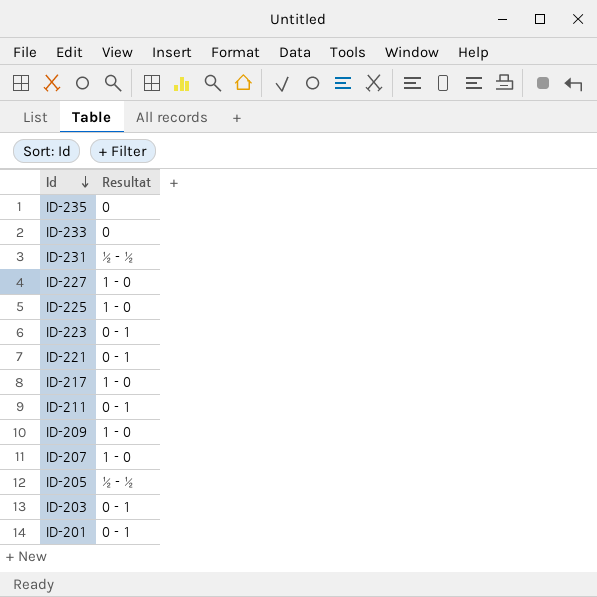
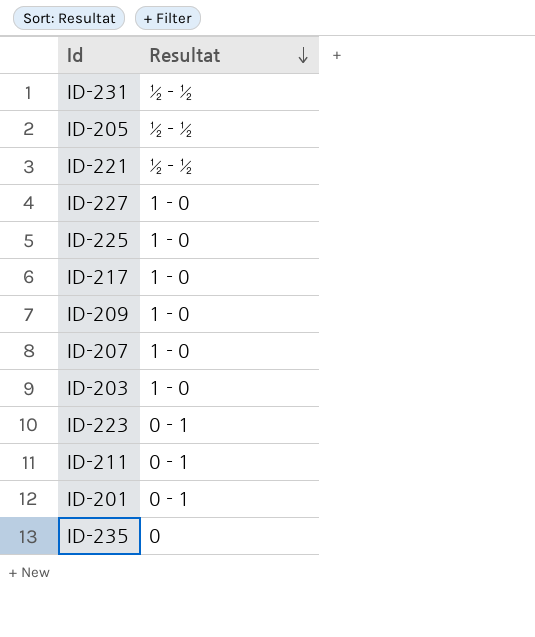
row order: Id descending -> Resultat descending
row ID-233: 0 -> none
ID-221 | Resultat: 0 - 1 -> ½ - ½
ID-203 | Resultat: 0 - 1 -> 1 - 0

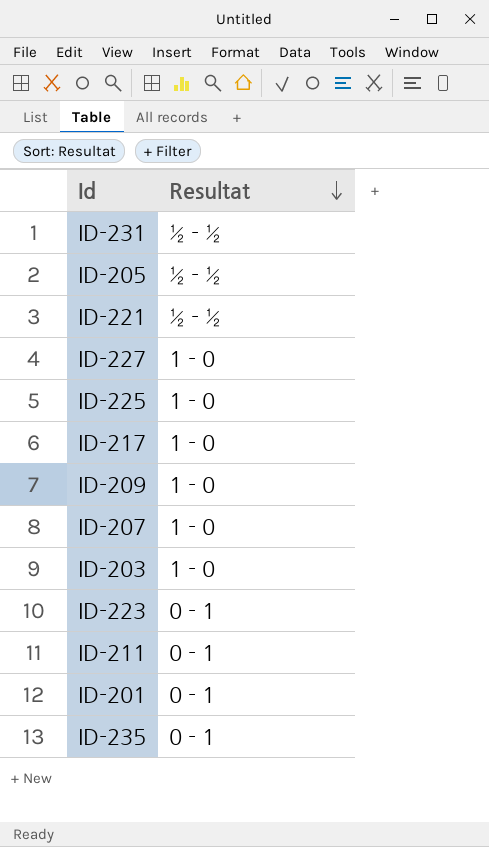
ID-235 | Resultat: 0 -> 0 - 1

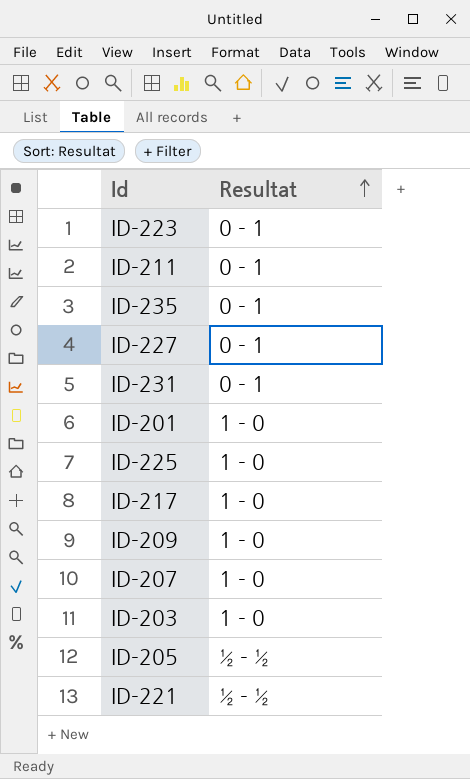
row order: Resultat descending -> Resultat ascending
ID-227 | Resultat: 1 - 0 -> 0 - 1
ID-231 | Resultat: ½ - ½ -> 0 - 1
ID-201 | Resultat: 0 - 1 -> 1 - 0

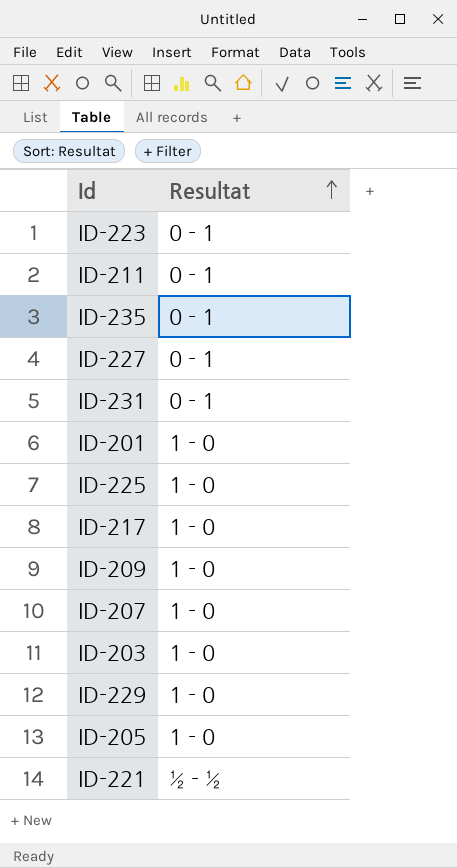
row ID-229: none -> 1 - 0
ID-205 | Resultat: ½ - ½ -> 1 - 0

